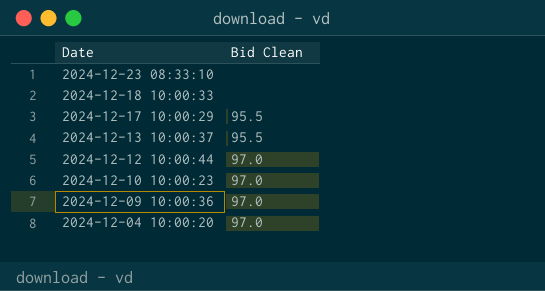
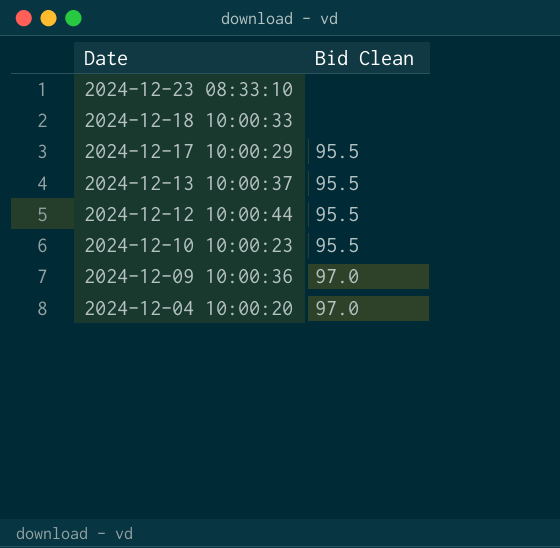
2024-12-12 10:00:44 | Bid Clean: 97.0 -> 95.5
2024-12-10 10:00:23 | Bid Clean: 97.0 -> 95.5

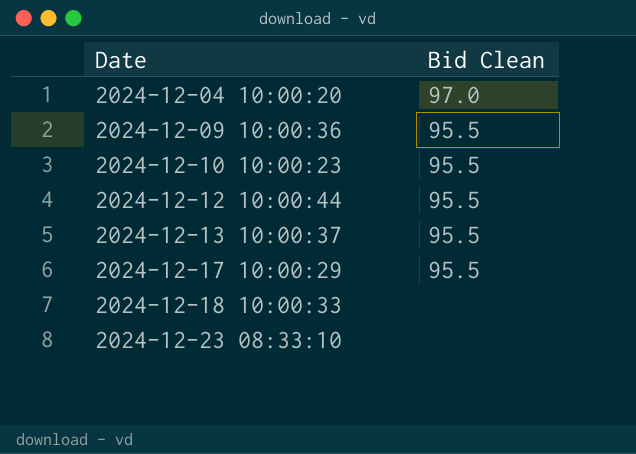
row order: Date descending -> Date ascending
2024-12-09 10:00:36 | Bid Clean: 97.0 -> 95.5

